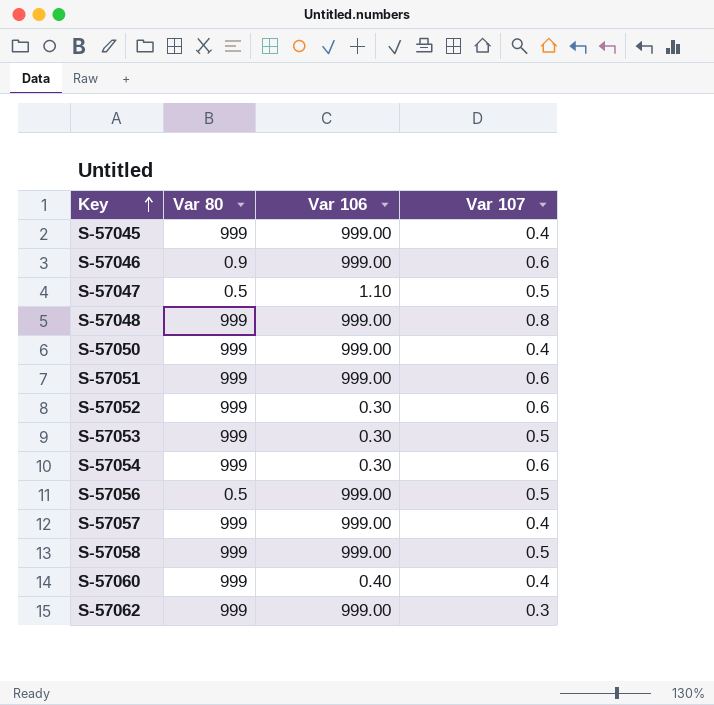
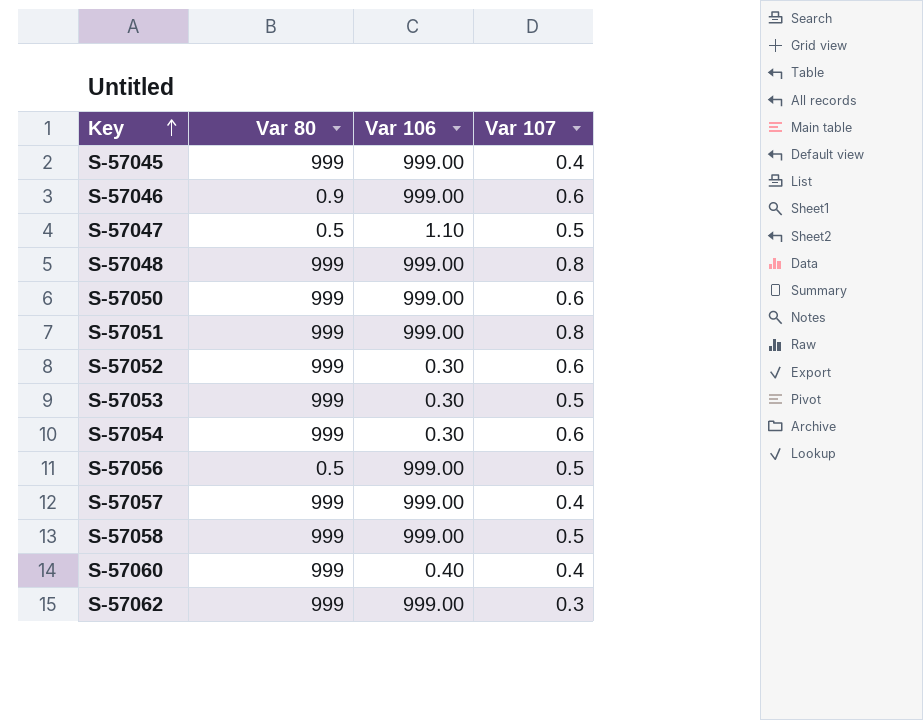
S-57050 | Var 107: 0.4 -> 0.6
S-57051 | Var 107: 0.6 -> 0.8

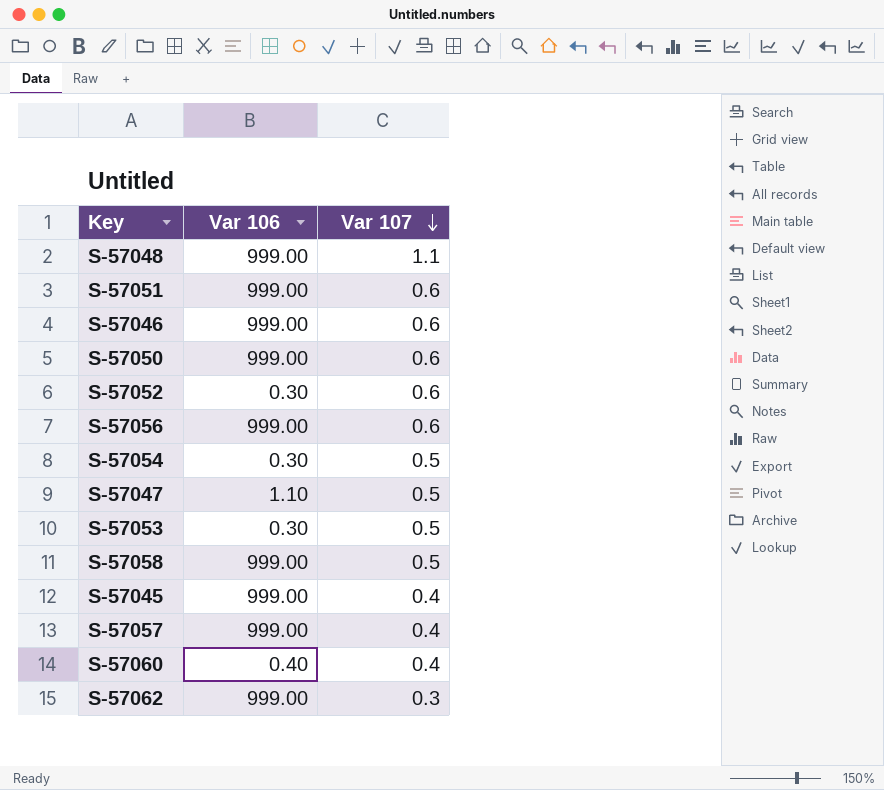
row order: Key ascending -> Var 107 descending
column Var 80 | position: 2 -> none
S-57048 | Var 107: 0.8 -> 1.1
S-57051 | Var 107: 0.8 -> 0.6
S-57056 | Var 107: 0.5 -> 0.6
S-57054 | Var 107: 0.6 -> 0.5

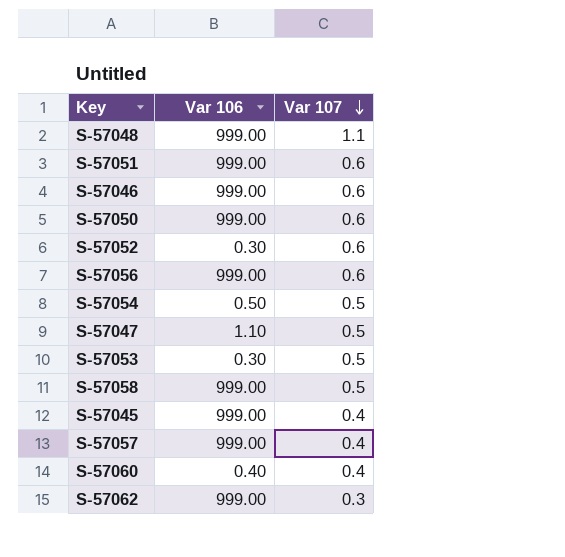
S-57054 | Var 106: 0.30 -> 0.50

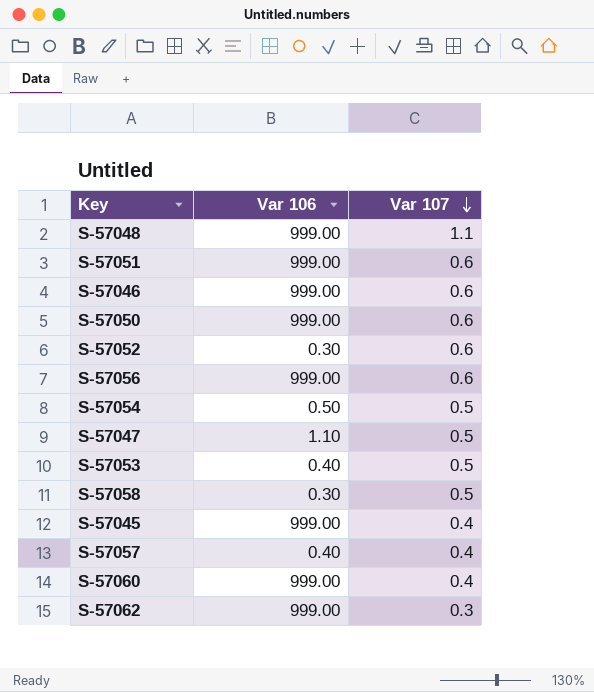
S-57053 | Var 106: 0.30 -> 0.40
S-57058 | Var 106: 999.00 -> 0.30
S-57057 | Var 106: 999.00 -> 0.40
S-57060 | Var 106: 0.40 -> 999.00

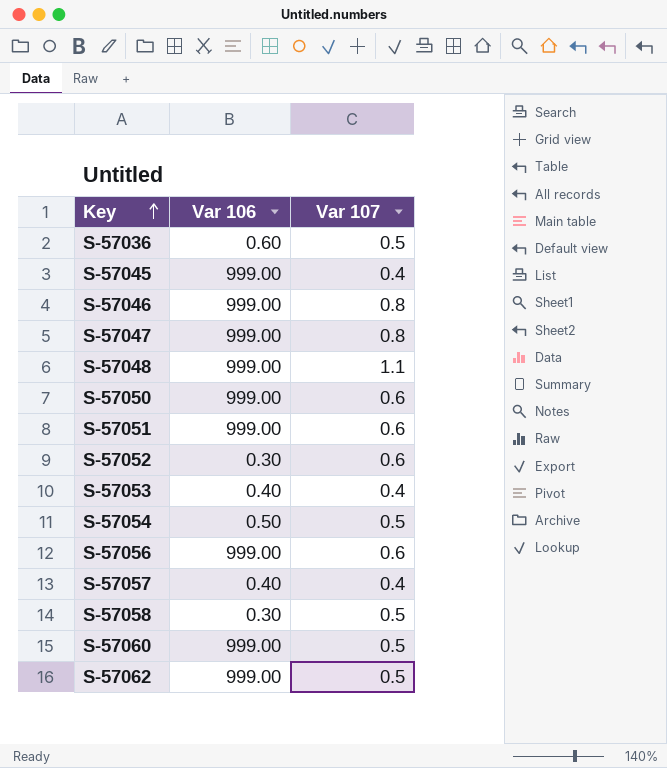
row order: Var 107 descending -> Key ascending
row S-57036: none -> 0.60 | 0.5
S-57046 | Var 107: 0.6 -> 0.8
S-57047 | Var 106: 1.10 -> 999.00
S-57047 | Var 107: 0.5 -> 0.8
S-57053 | Var 107: 0.5 -> 0.4
S-57060 | Var 107: 0.4 -> 0.5
S-57062 | Var 107: 0.3 -> 0.5

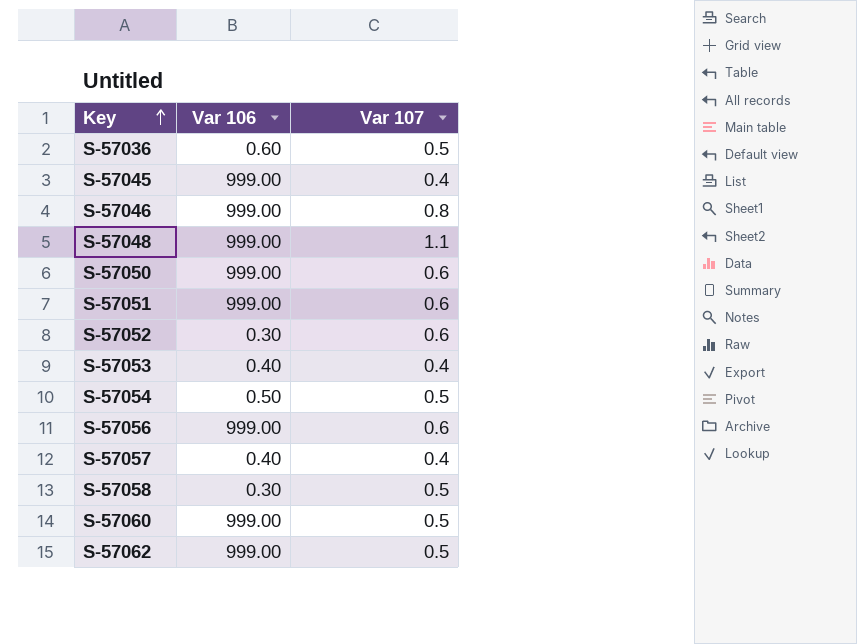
row S-57047: 999.00 | 0.8 -> none

